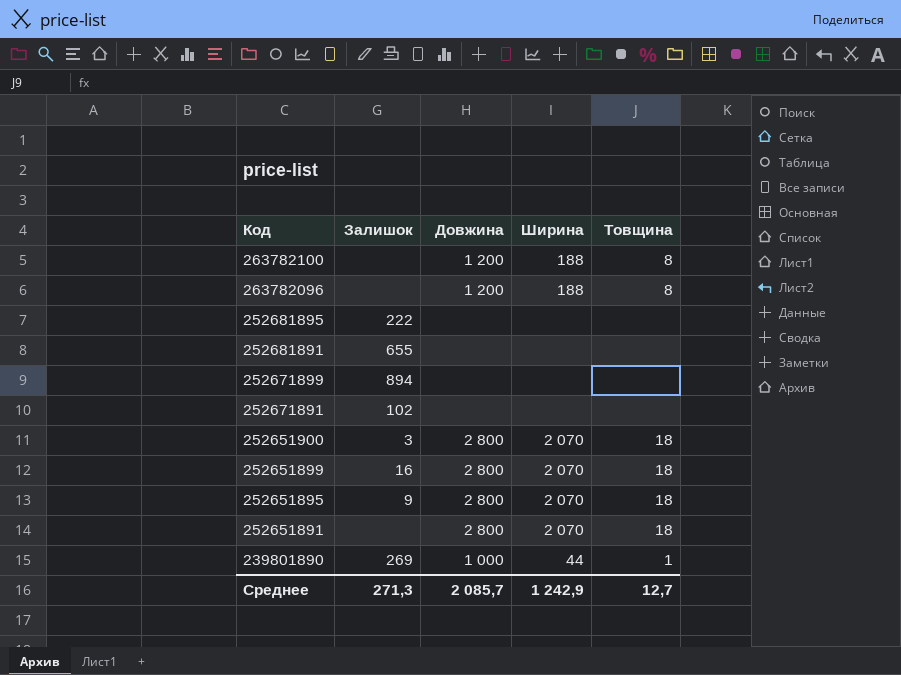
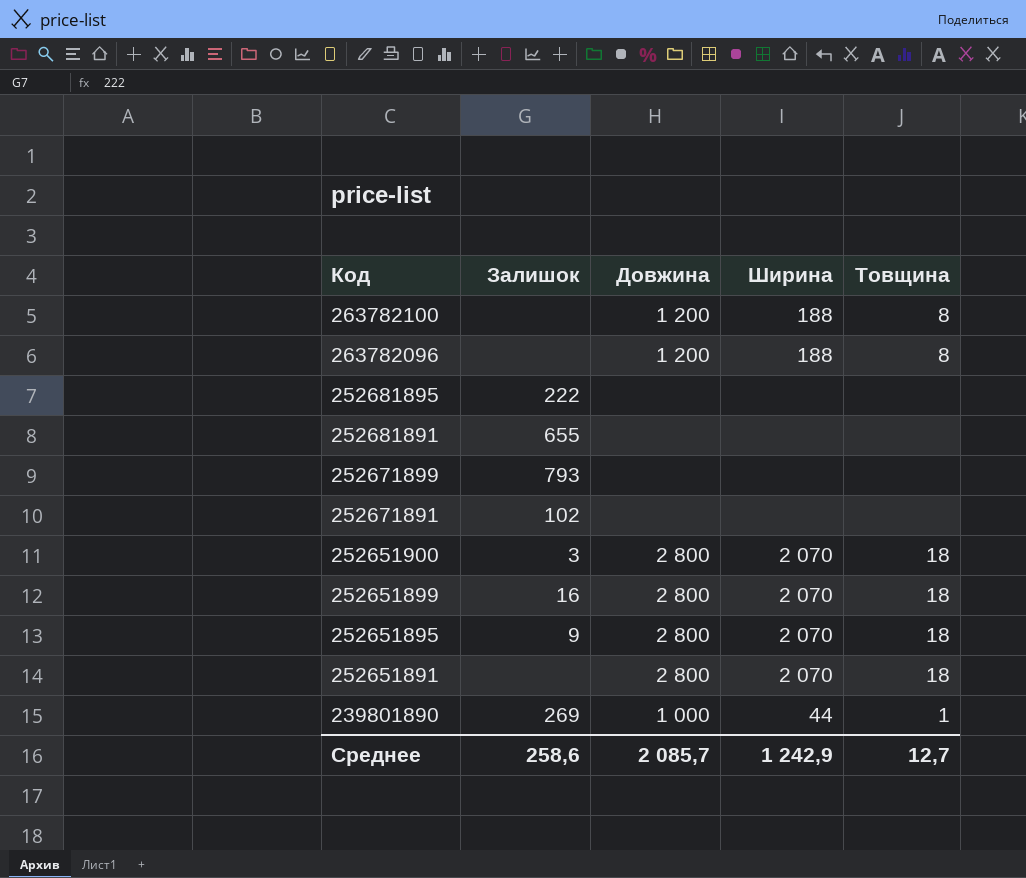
252671899 | Залишок: 894 -> 793
Среднее | Залишок: 271,3 -> 258,6

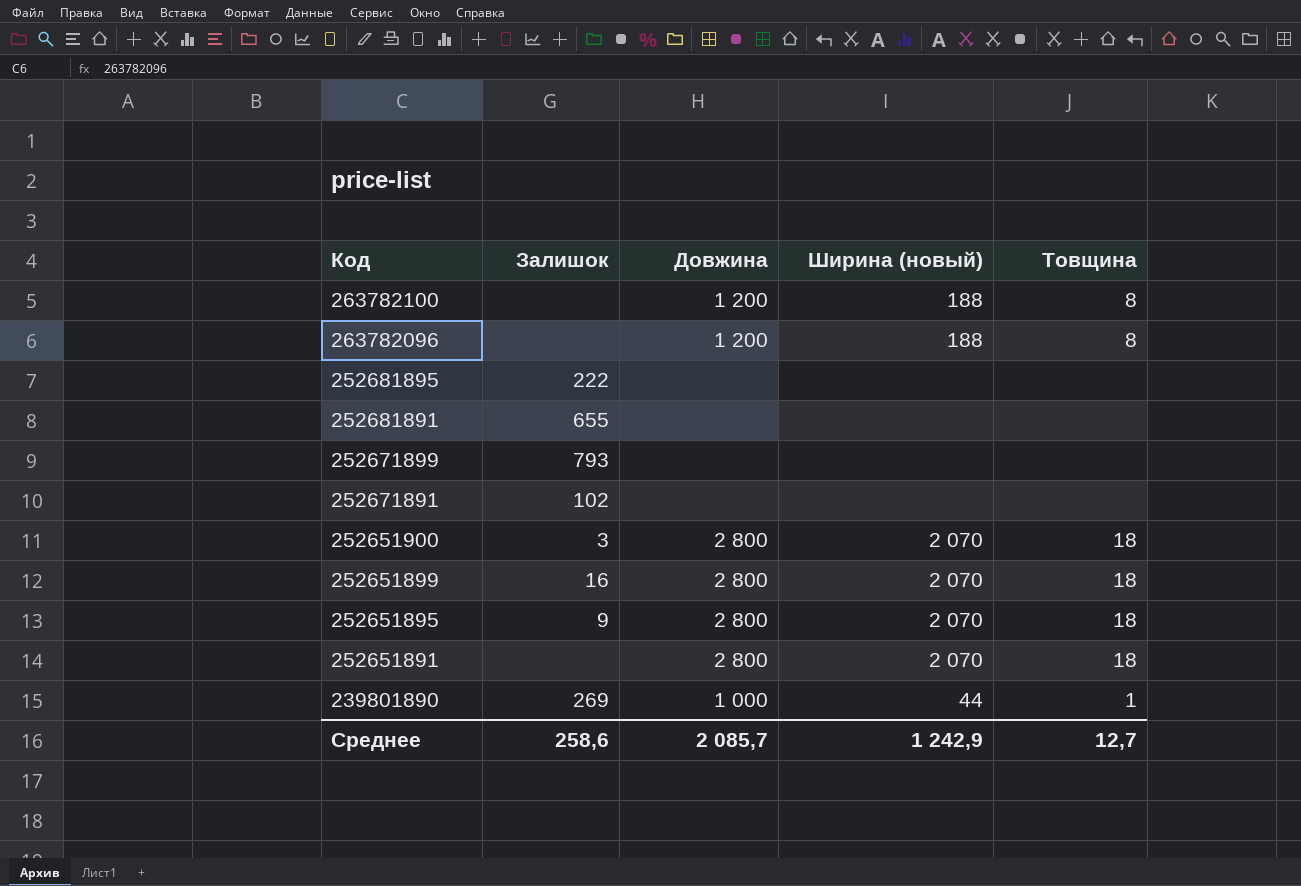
column name: Ширина -> Ширина (новый)

